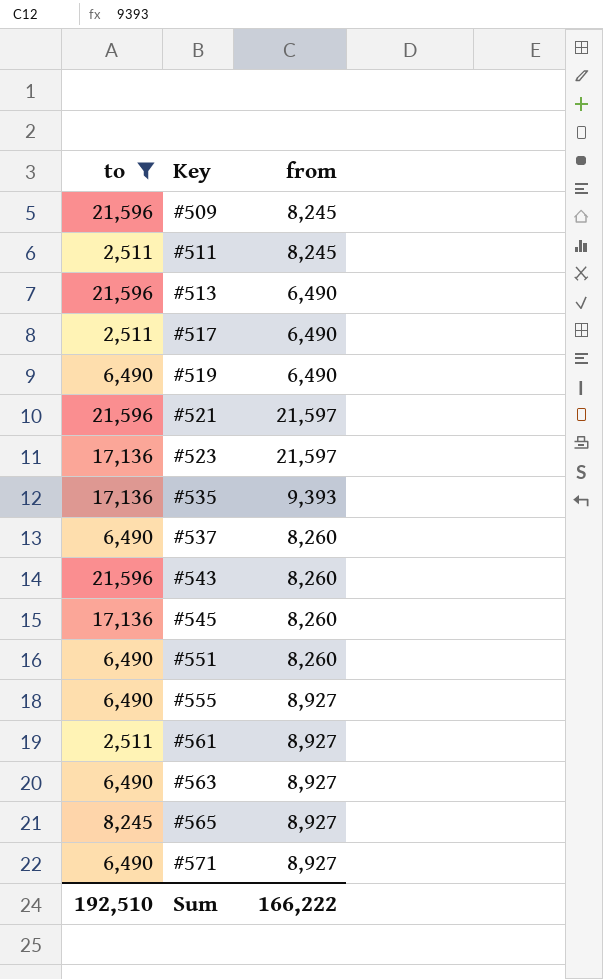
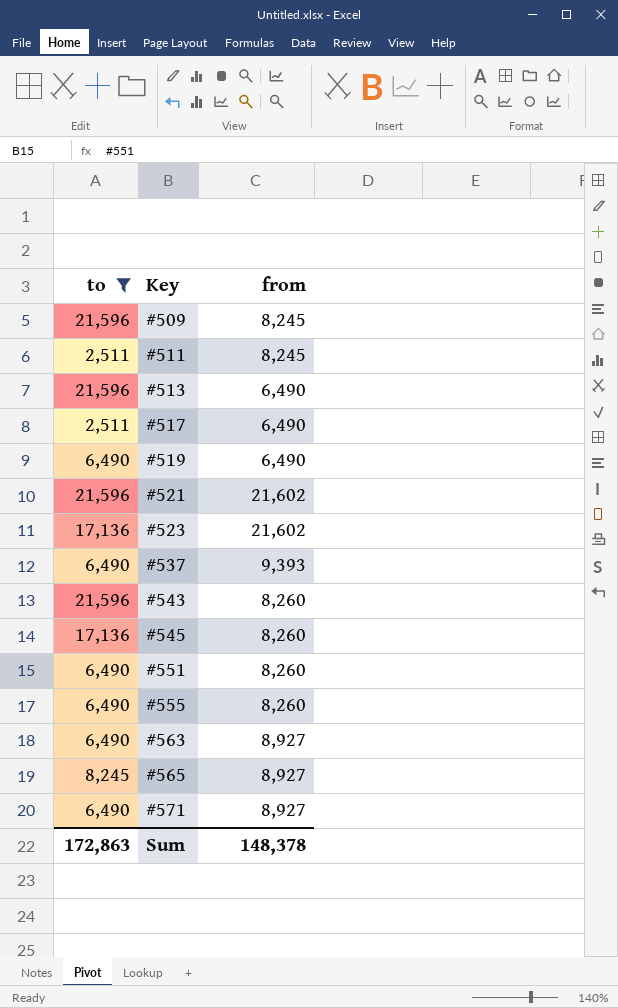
row #535: 17,136 | 9,393 -> none
row #561: 2,511 | 8,927 -> none
#521 | from: 21,597 -> 21,602
#523 | from: 21,597 -> 21,602
#537 | from: 8,260 -> 9,393
#555 | from: 8,927 -> 8,260
Sum | to: 192,510 -> 172,863
Sum | from: 166,222 -> 148,378

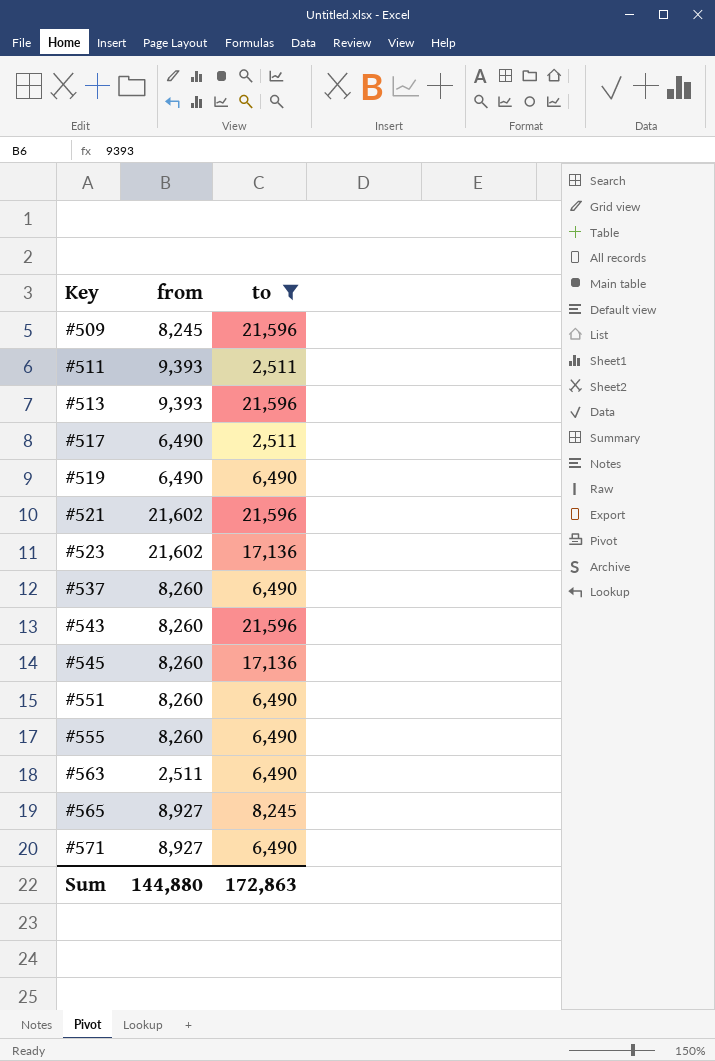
column to | position: 1 -> 3
#511 | from: 8,245 -> 9,393
#513 | from: 6,490 -> 9,393
#537 | from: 9,393 -> 8,260
#563 | from: 8,927 -> 2,511
Sum | from: 148,378 -> 144,880

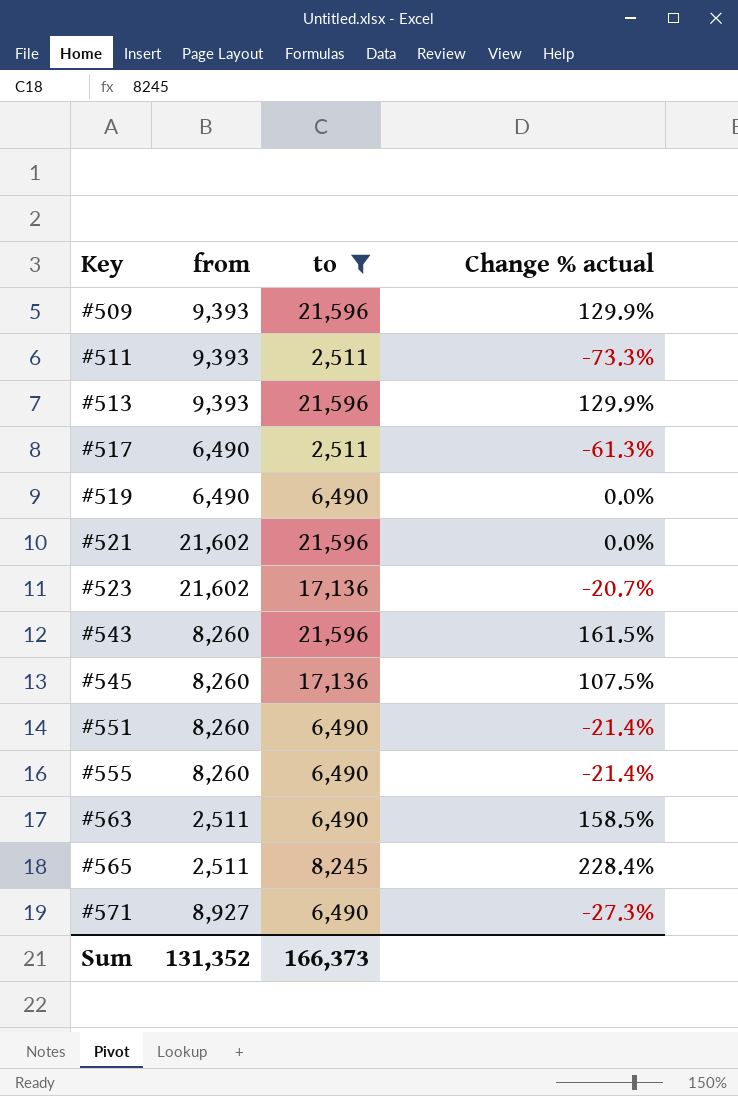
column Change % actual | formula: none -> ([to] - [from]) / [from]
row #537: 8,260 | 6,490 -> none
#509 | from: 8,245 -> 9,393
#565 | from: 8,927 -> 2,511
Sum | from: 144,880 -> 131,352
Sum | to: 172,863 -> 166,373

